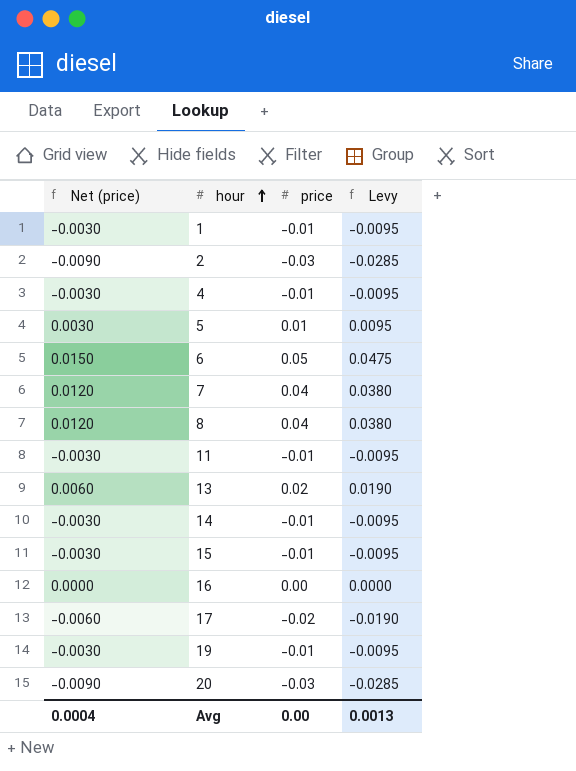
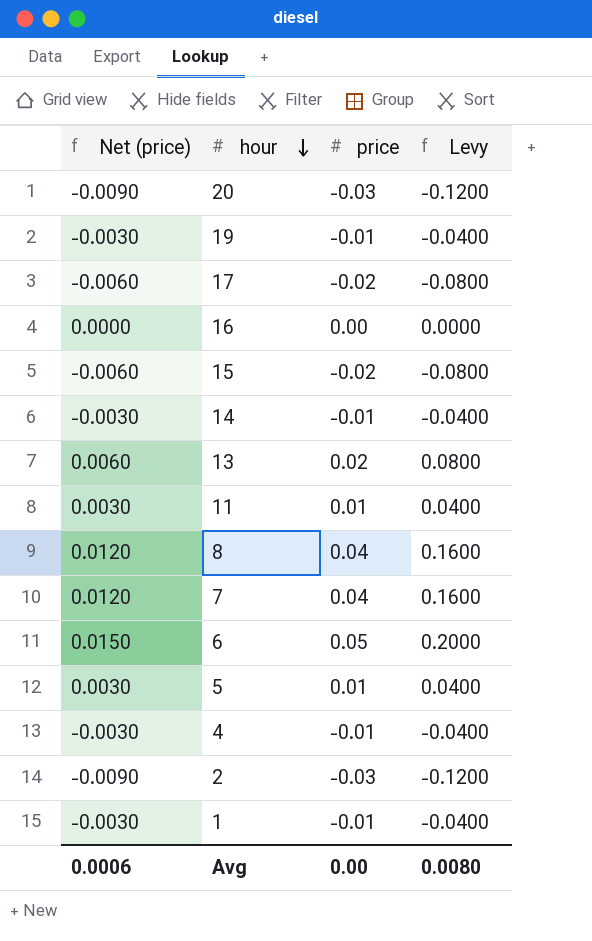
row order: hour ascending -> hour descending
column Levy | formula: [price] * 0.95 -> [price] * 4
15 | Net (price): -0.0030 -> -0.0060
15 | price: -0.01 -> -0.02
11 | Net (price): -0.0030 -> 0.0030
11 | price: -0.01 -> 0.01
Avg | Net (price): 0.0004 -> 0.0006
Avg | Levy: 0.0013 -> 0.0080

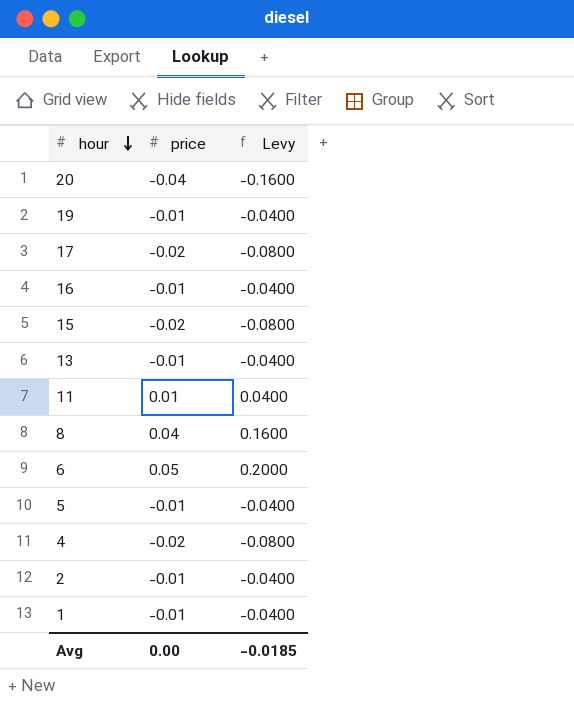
column Net (price) | formula: [price] * 0.3 -> none
row 14: -0.0030 | -0.01 | -0.0400 -> none
row 7: 0.0120 | 0.04 | 0.1600 -> none
20 | price: -0.03 -> -0.04
20 | Levy: -0.1200 -> -0.1600
16 | price: 0.00 -> -0.01
16 | Levy: 0.0000 -> -0.0400
13 | price: 0.02 -> -0.01
13 | Levy: 0.0800 -> -0.0400
5 | price: 0.01 -> -0.01
5 | Levy: 0.0400 -> -0.0400
4 | price: -0.01 -> -0.02
4 | Levy: -0.0400 -> -0.0800
2 | price: -0.03 -> -0.01
2 | Levy: -0.1200 -> -0.0400
Avg | Levy: 0.0080 -> -0.0185

